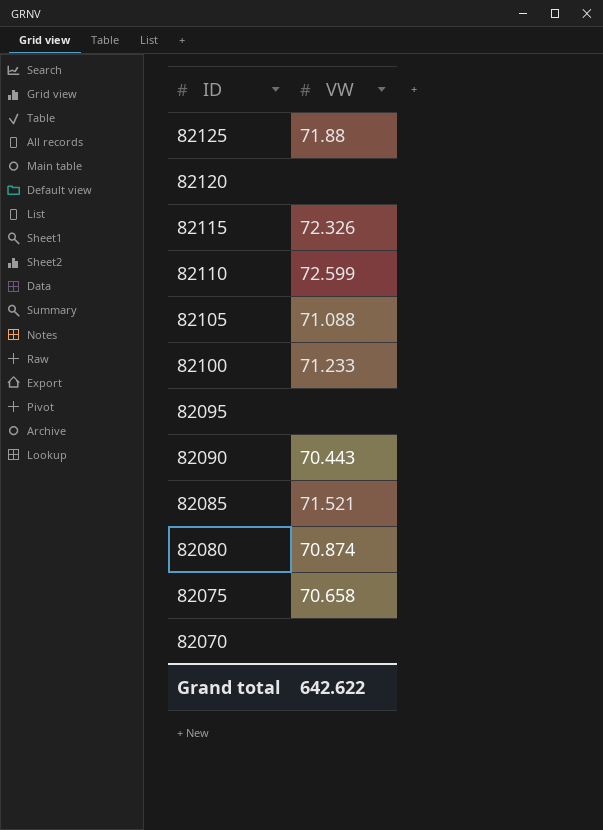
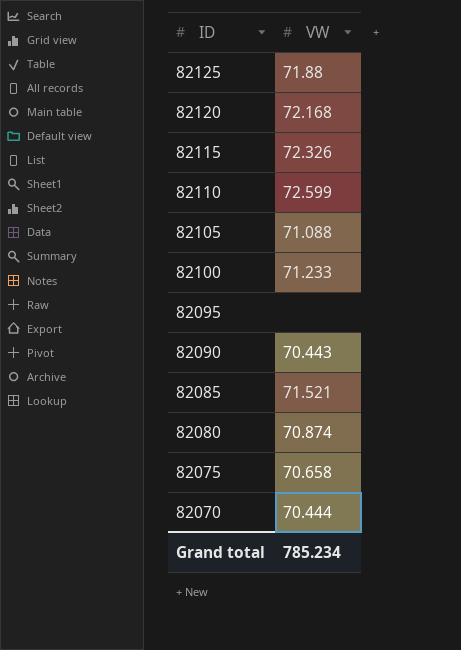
82120 | VW: none -> 72.168
82070 | VW: none -> 70.444
Grand total | VW: 642.622 -> 785.234

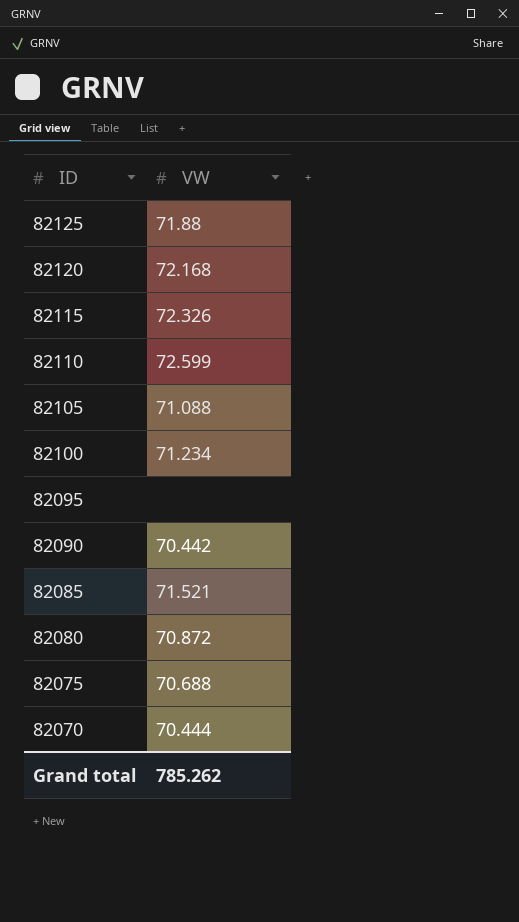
82100 | VW: 71.233 -> 71.234
82090 | VW: 70.443 -> 70.442
82080 | VW: 70.874 -> 70.872
82075 | VW: 70.658 -> 70.688
Grand total | VW: 785.234 -> 785.262

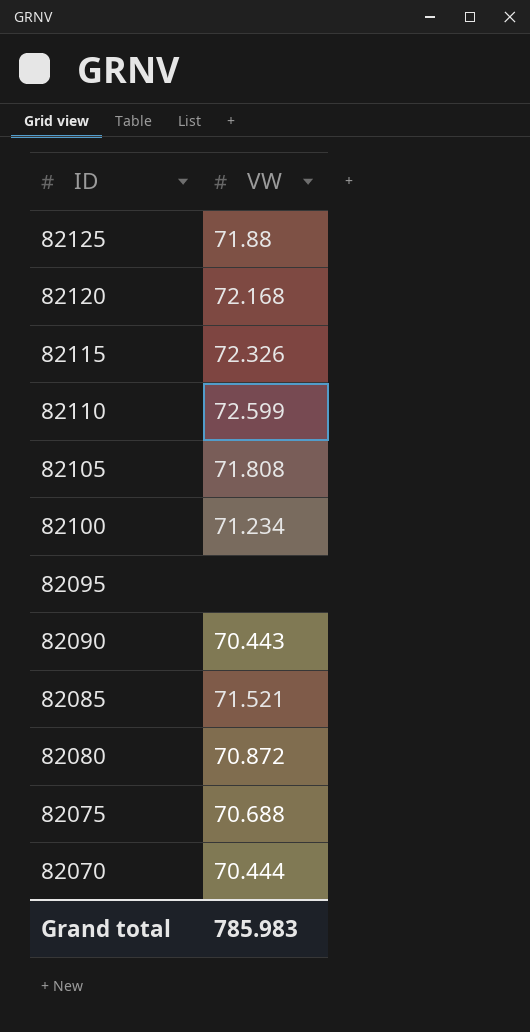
82105 | VW: 71.088 -> 71.808
82090 | VW: 70.442 -> 70.443
Grand total | VW: 785.262 -> 785.983

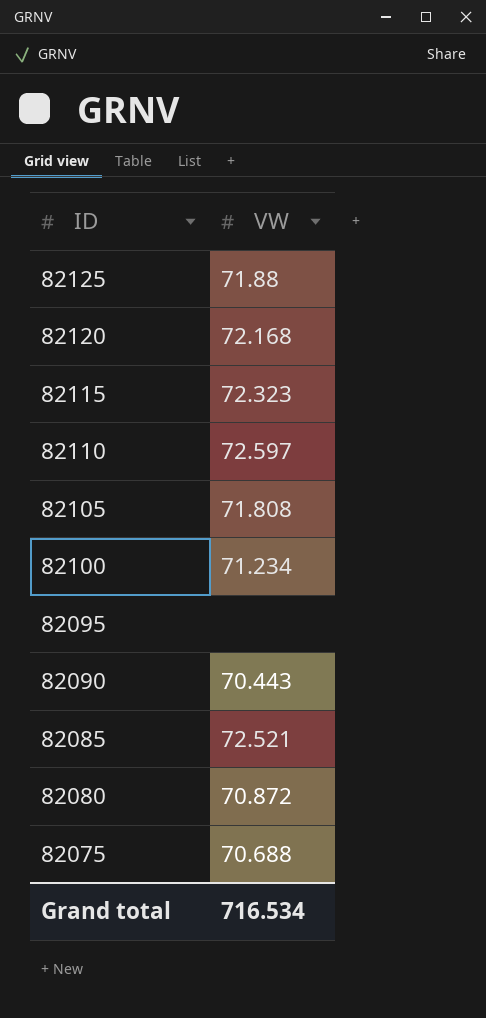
row 82070: 70.444 -> none
82115 | VW: 72.326 -> 72.323
82110 | VW: 72.599 -> 72.597
82085 | VW: 71.521 -> 72.521
Grand total | VW: 785.983 -> 716.534

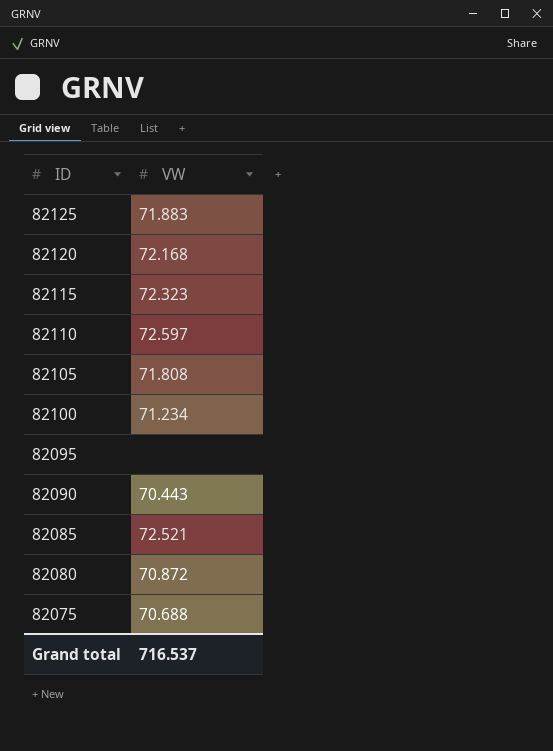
82125 | VW: 71.88 -> 71.883
Grand total | VW: 716.534 -> 716.537

